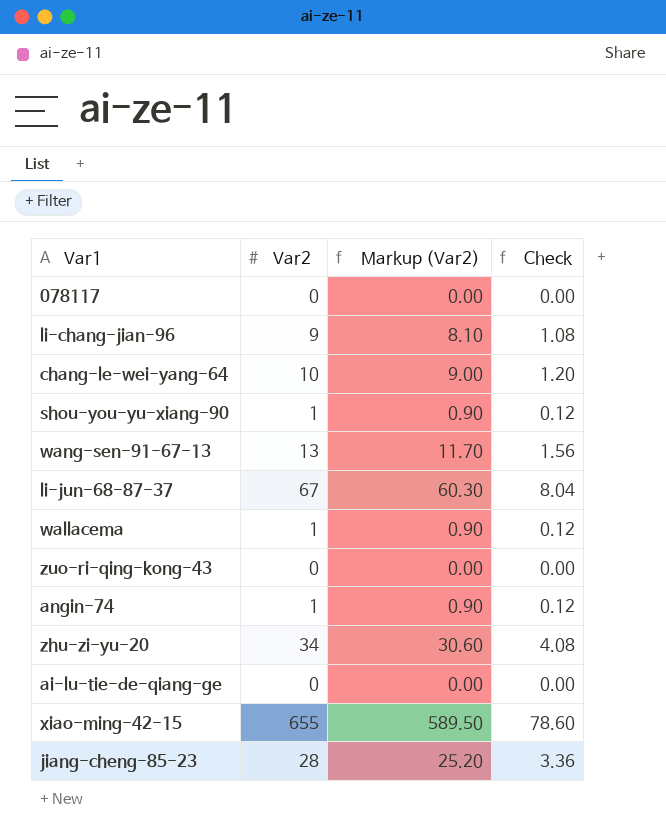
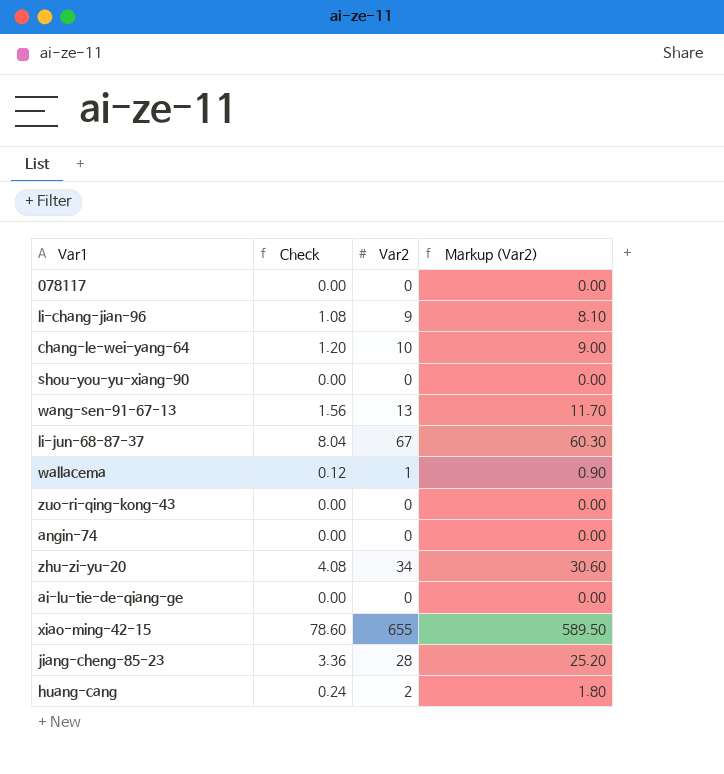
column Check | position: 4 -> 2
shou-you-yu-xiang-90 | Check: 0.12 -> 0.00
shou-you-yu-xiang-90 | Var2: 1 -> 0
shou-you-yu-xiang-90 | Markup (Var2): 0.90 -> 0.00
angin-74 | Check: 0.12 -> 0.00
angin-74 | Var2: 1 -> 0
angin-74 | Markup (Var2): 0.90 -> 0.00
row huang-cang: none -> 0.24 | 2 | 1.80

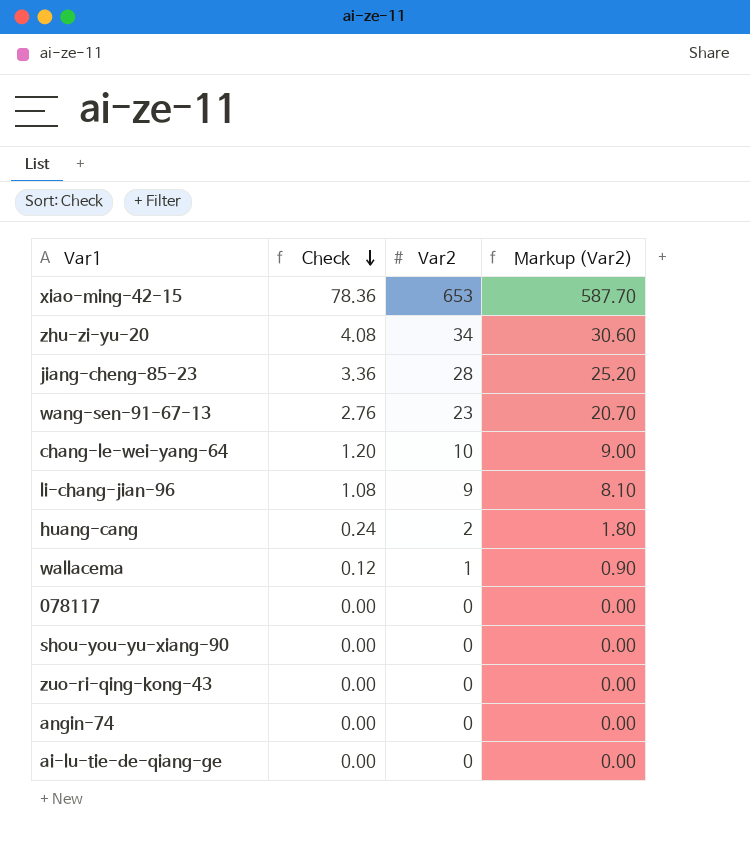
row order: none -> Check descending
row li-jun-68-87-37: 8.04 | 67 | 60.30 -> none
xiao-ming-42-15 | Check: 78.60 -> 78.36
xiao-ming-42-15 | Var2: 655 -> 653
xiao-ming-42-15 | Markup (Var2): 589.50 -> 587.70
wang-sen-91-67-13 | Check: 1.56 -> 2.76
wang-sen-91-67-13 | Var2: 13 -> 23
wang-sen-91-67-13 | Markup (Var2): 11.70 -> 20.70

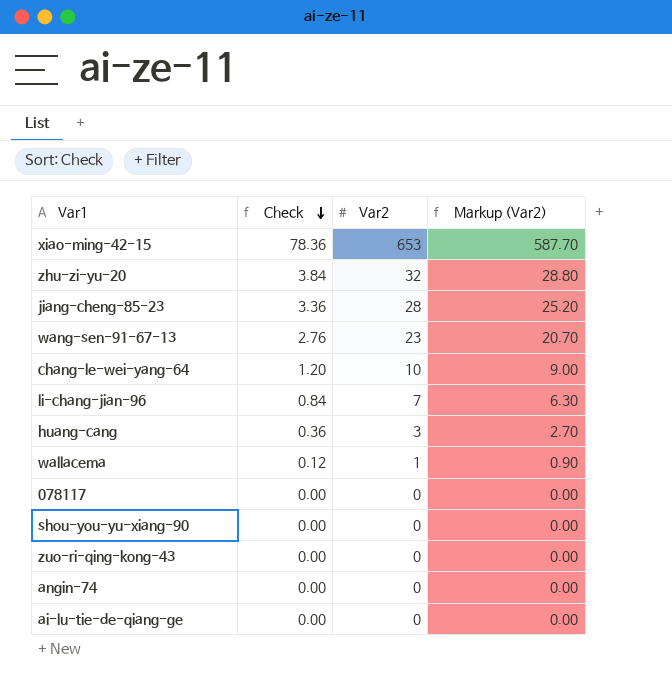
zhu-zi-yu-20 | Check: 4.08 -> 3.84
zhu-zi-yu-20 | Var2: 34 -> 32
zhu-zi-yu-20 | Markup (Var2): 30.60 -> 28.80
li-chang-jian-96 | Check: 1.08 -> 0.84
li-chang-jian-96 | Var2: 9 -> 7
li-chang-jian-96 | Markup (Var2): 8.10 -> 6.30
huang-cang | Check: 0.24 -> 0.36
huang-cang | Var2: 2 -> 3
huang-cang | Markup (Var2): 1.80 -> 2.70

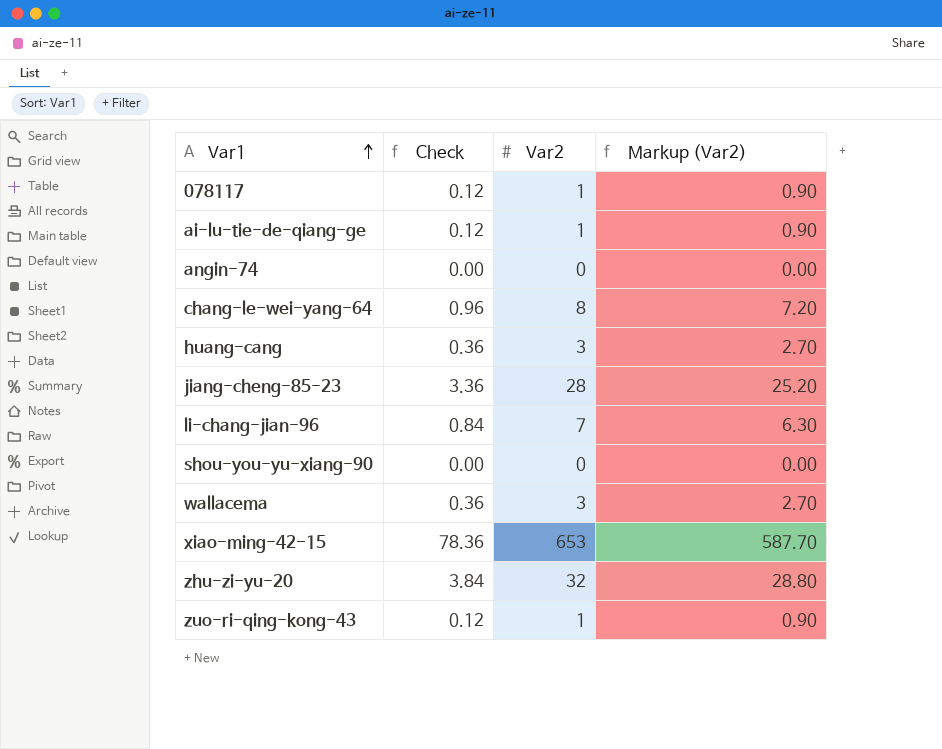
row order: Check descending -> Var1 ascending
row wang-sen-91-67-13: 2.76 | 23 | 20.70 -> none
078117 | Check: 0.00 -> 0.12
078117 | Var2: 0 -> 1
078117 | Markup (Var2): 0.00 -> 0.90
ai-lu-tie-de-qiang-ge | Check: 0.00 -> 0.12
ai-lu-tie-de-qiang-ge | Var2: 0 -> 1
ai-lu-tie-de-qiang-ge | Markup (Var2): 0.00 -> 0.90
chang-le-wei-yang-64 | Check: 1.20 -> 0.96
chang-le-wei-yang-64 | Var2: 10 -> 8
chang-le-wei-yang-64 | Markup (Var2): 9.00 -> 7.20
wallacema | Check: 0.12 -> 0.36
wallacema | Var2: 1 -> 3
wallacema | Markup (Var2): 0.90 -> 2.70
zuo-ri-qing-kong-43 | Check: 0.00 -> 0.12
zuo-ri-qing-kong-43 | Var2: 0 -> 1
zuo-ri-qing-kong-43 | Markup (Var2): 0.00 -> 0.90

